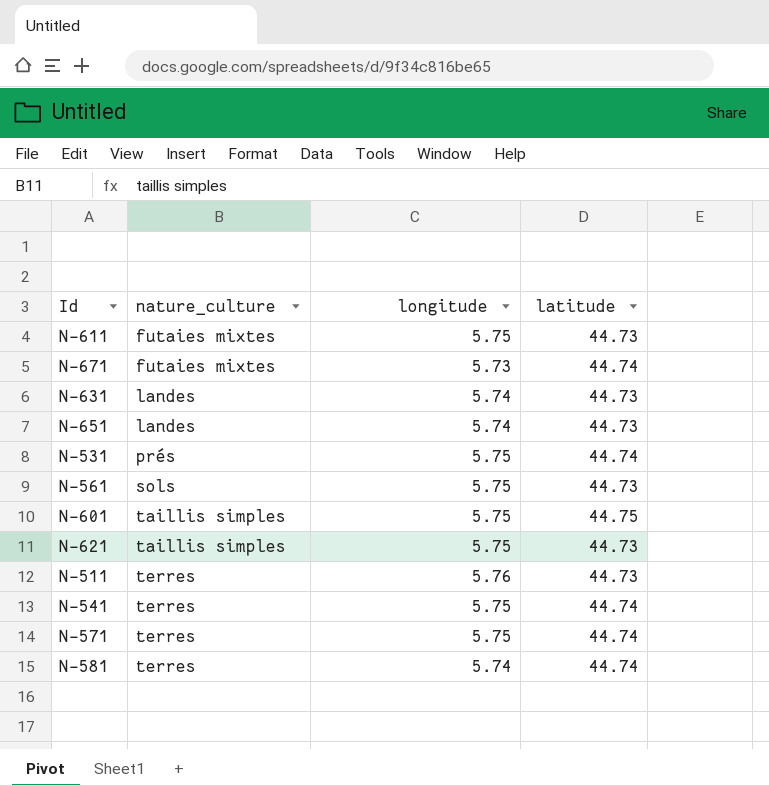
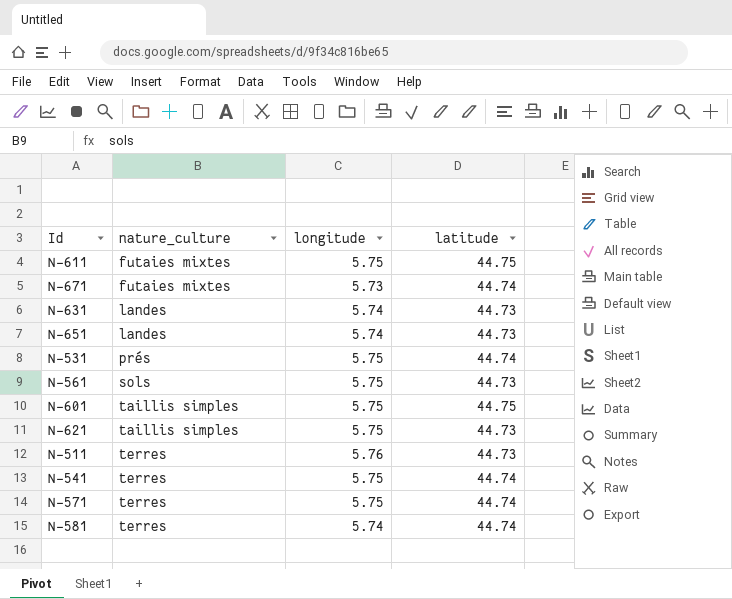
N-611 | latitude: 44.73 -> 44.75

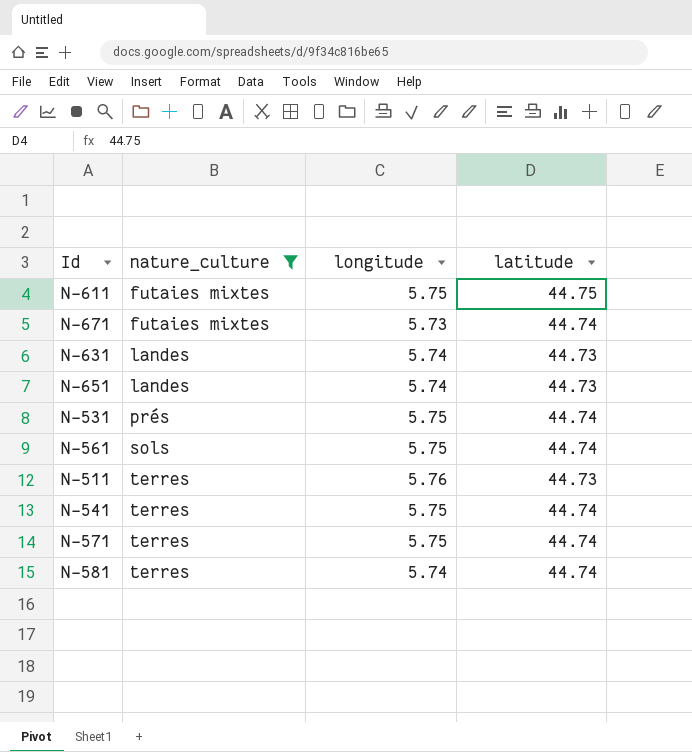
filter: none -> nature_culture != taillis simples
N-561 | latitude: 44.73 -> 44.74

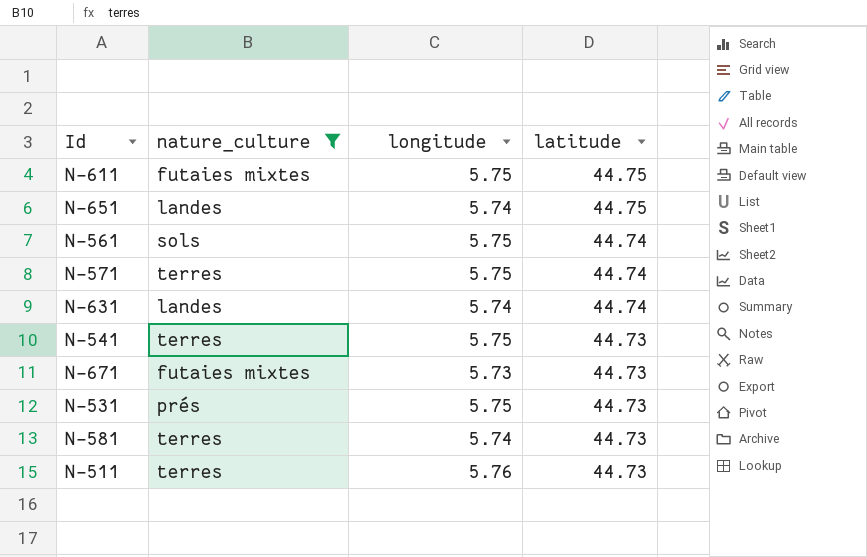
row order: nature_culture ascending -> latitude descending
N-651 | latitude: 44.73 -> 44.75
N-631 | latitude: 44.73 -> 44.74
N-541 | latitude: 44.74 -> 44.73
N-671 | latitude: 44.74 -> 44.73
N-531 | latitude: 44.74 -> 44.73
N-581 | latitude: 44.74 -> 44.73

